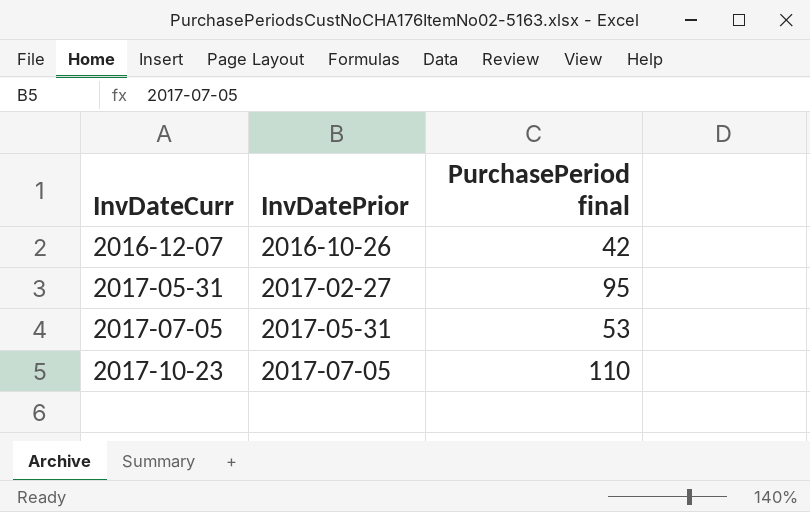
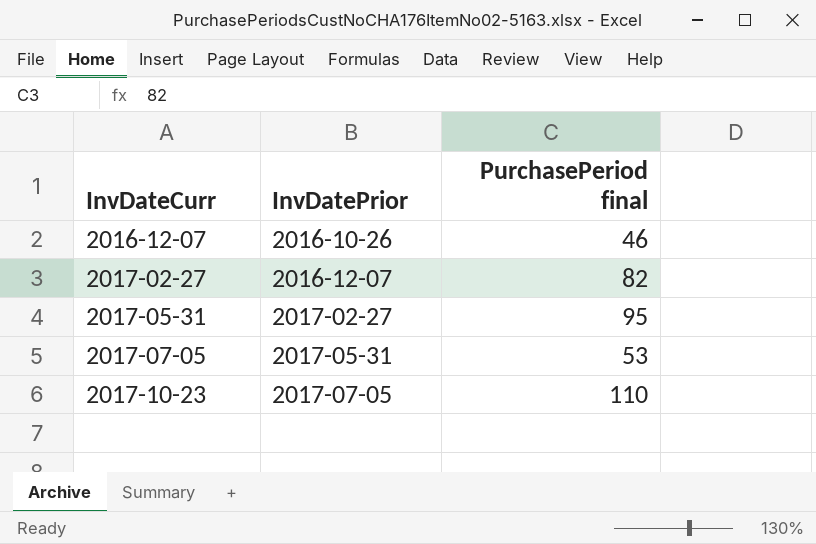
2016-12-07 | PurchasePeriod final: 42 -> 46
row 2017-02-27: none -> 2016-12-07 | 82

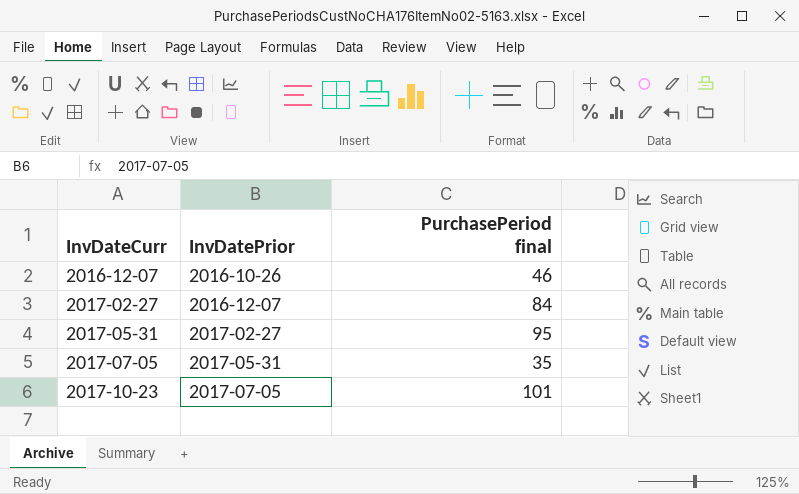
2017-02-27 | PurchasePeriod final: 82 -> 84
2017-07-05 | PurchasePeriod final: 53 -> 35
2017-10-23 | PurchasePeriod final: 110 -> 101

